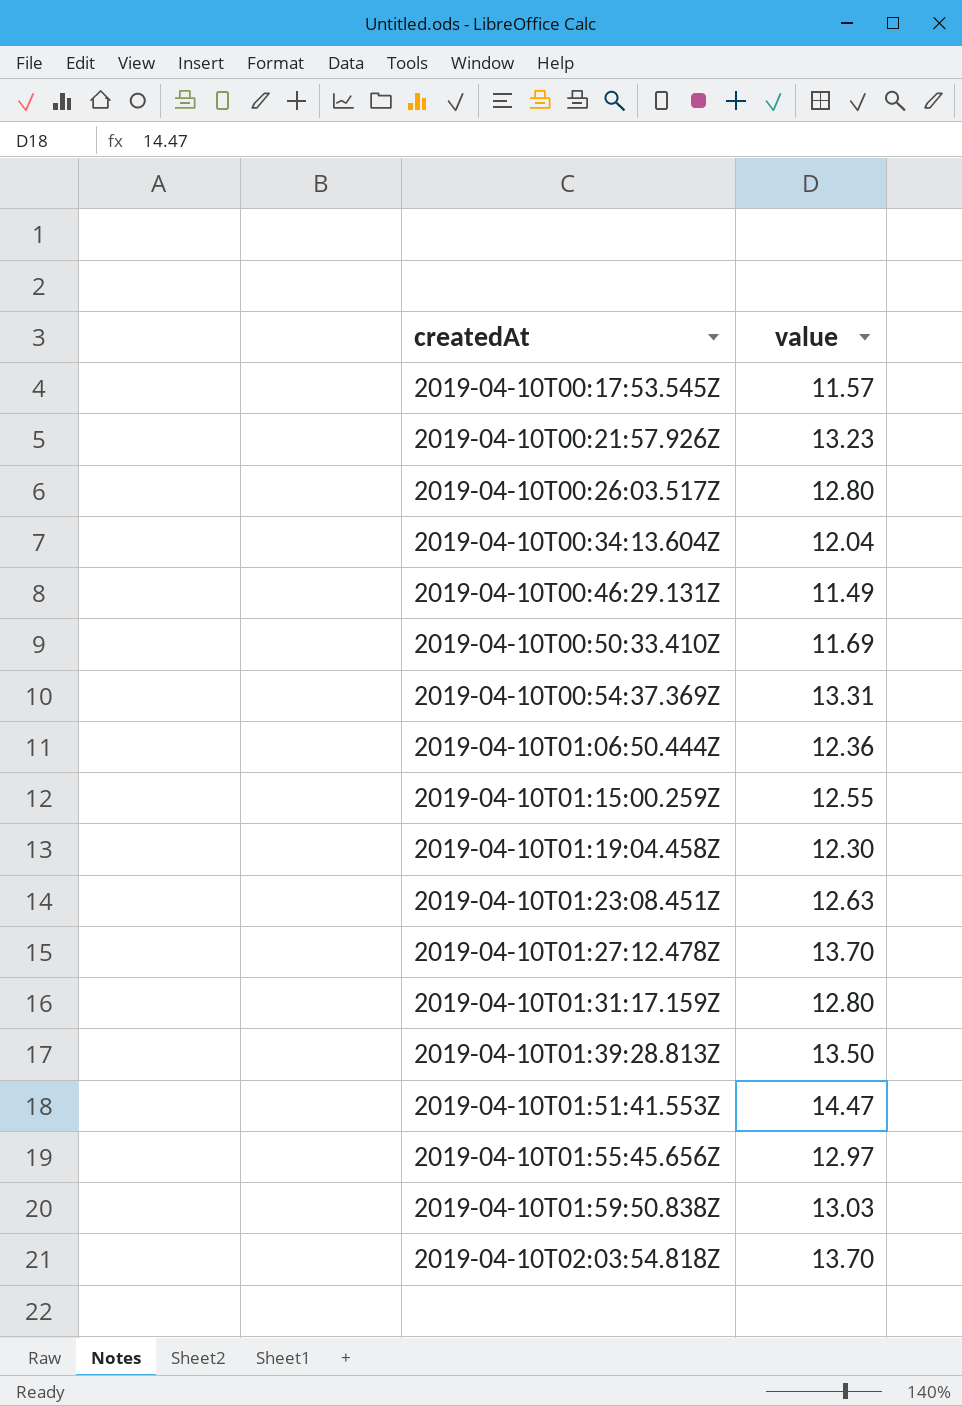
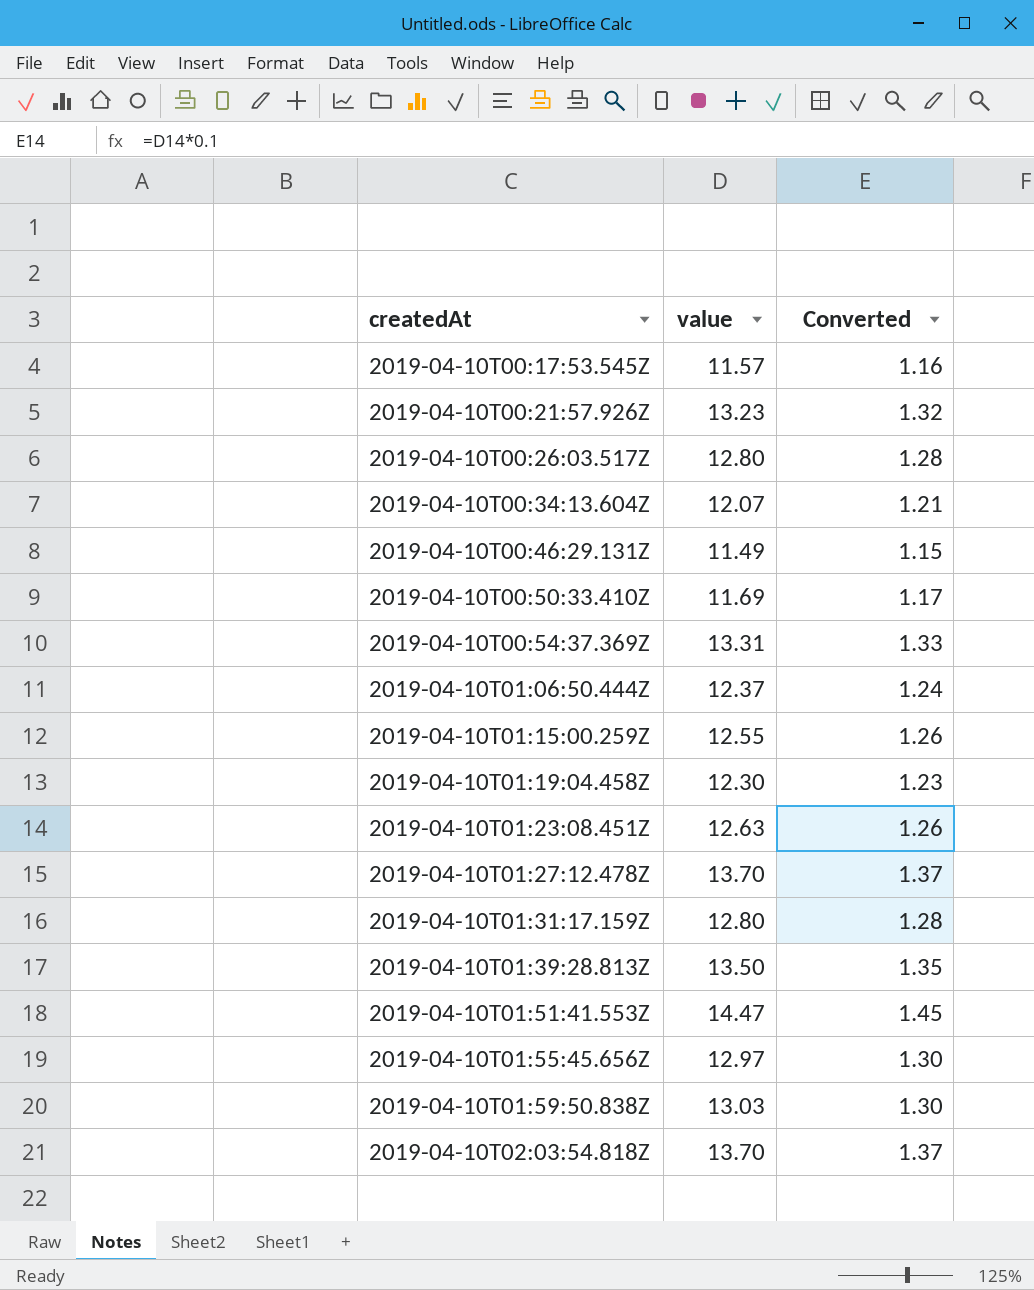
column Converted | formula: none -> [value] * 0.1
2019-04-10T00:34:13.604Z | value: 12.04 -> 12.07
2019-04-10T01:06:50.444Z | value: 12.36 -> 12.37

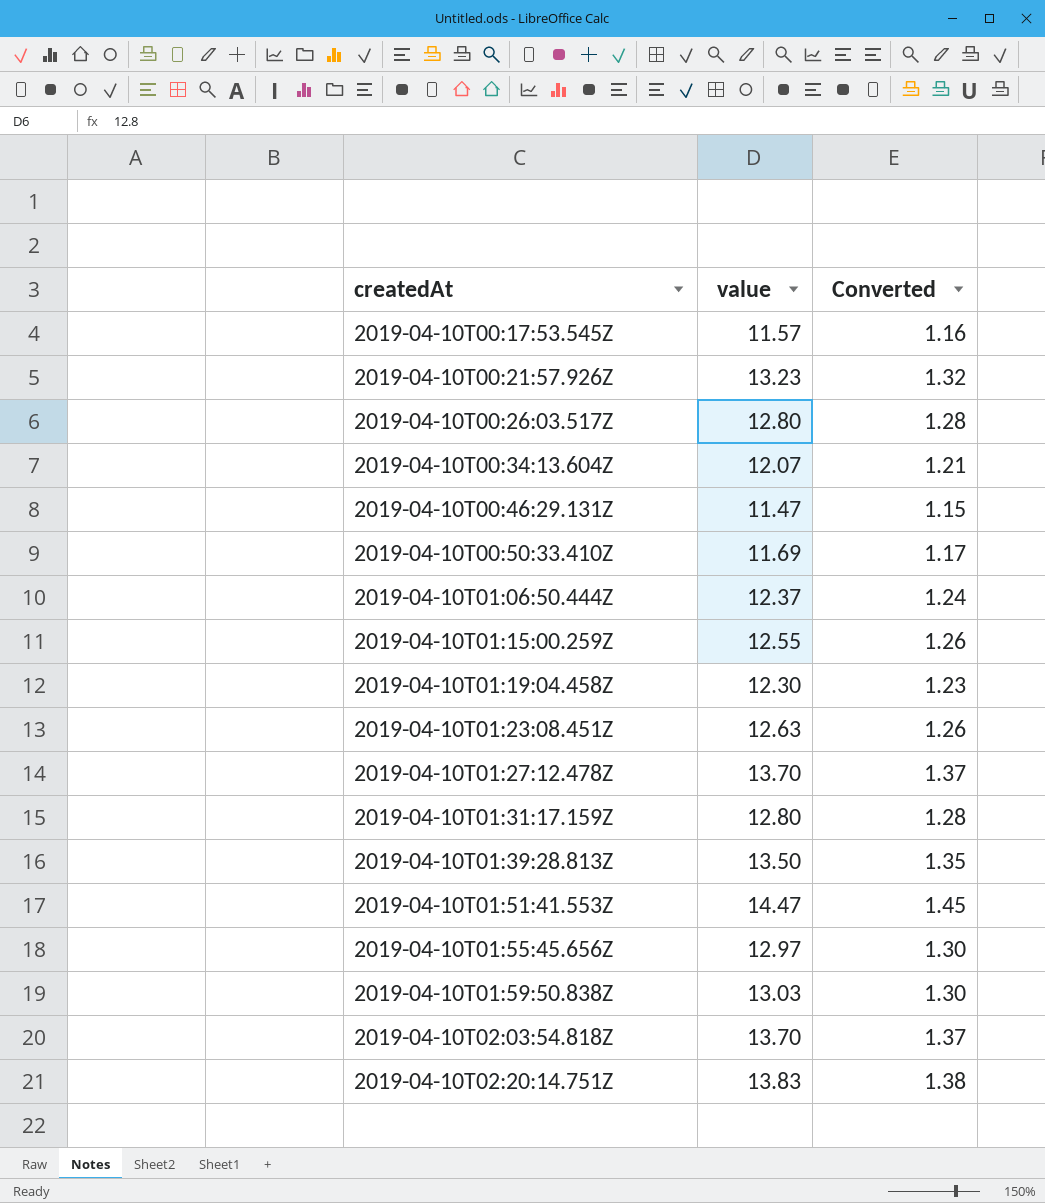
row 2019-04-10T00:54:37.369Z: 13.31 | 1.33 -> none
2019-04-10T00:46:29.131Z | value: 11.49 -> 11.47
row 2019-04-10T02:20:14.751Z: none -> 13.83 | 1.38

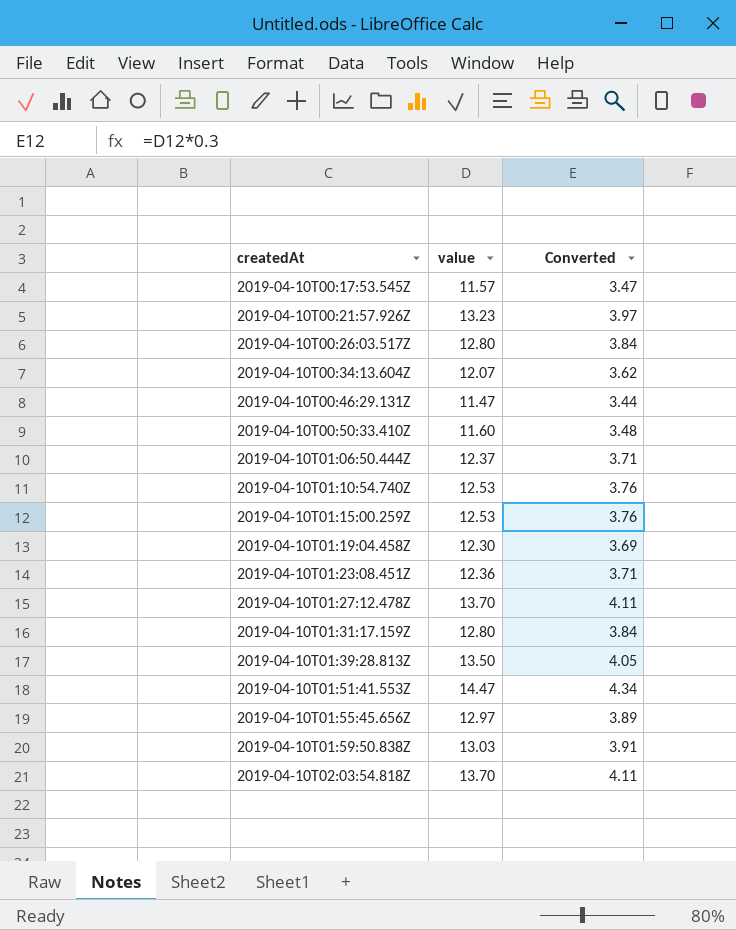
column Converted | formula: [value] * 0.1 -> [value] * 0.3
row 2019-04-10T02:20:14.751Z: 13.83 | 1.38 -> none
2019-04-10T00:50:33.410Z | value: 11.69 -> 11.60
row 2019-04-10T01:10:54.740Z: none -> 12.53 | 3.76
2019-04-10T01:15:00.259Z | value: 12.55 -> 12.53
2019-04-10T01:23:08.451Z | value: 12.63 -> 12.36

